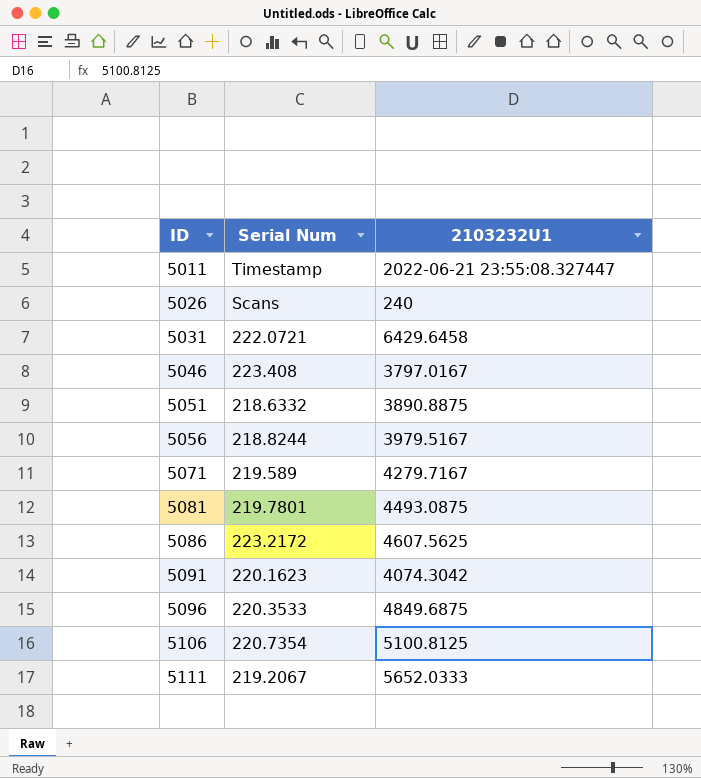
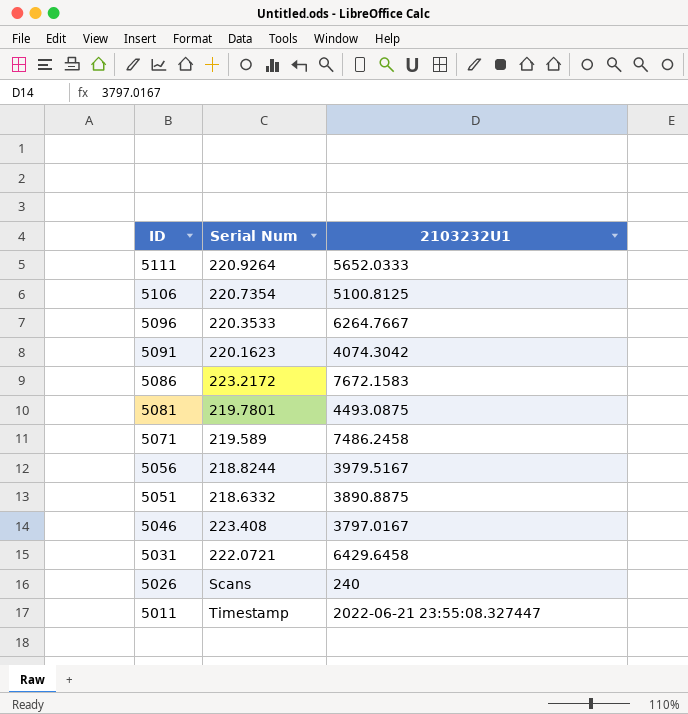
row order: ID ascending -> ID descending
5111 | Serial Num: 219.2067 -> 220.9264
5096 | 2103232U1: 4849.6875 -> 6264.7667
5086 | 2103232U1: 4607.5625 -> 7672.1583
5071 | 2103232U1: 4279.7167 -> 7486.2458

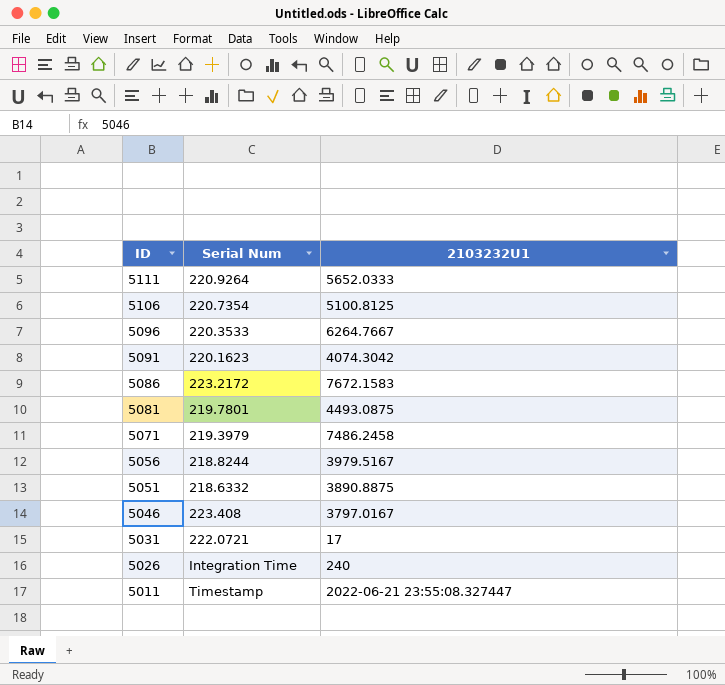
5071 | Serial Num: 219.589 -> 219.3979
5031 | 2103232U1: 6429.6458 -> 17
5026 | Serial Num: Scans -> Integration Time

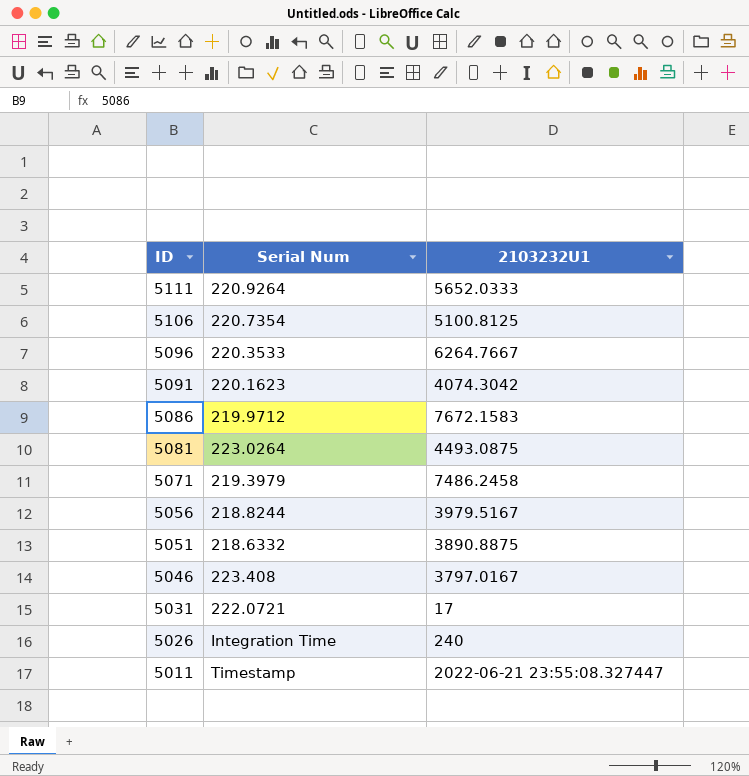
5086 | Serial Num: 223.2172 -> 219.9712
5081 | Serial Num: 219.7801 -> 223.0264

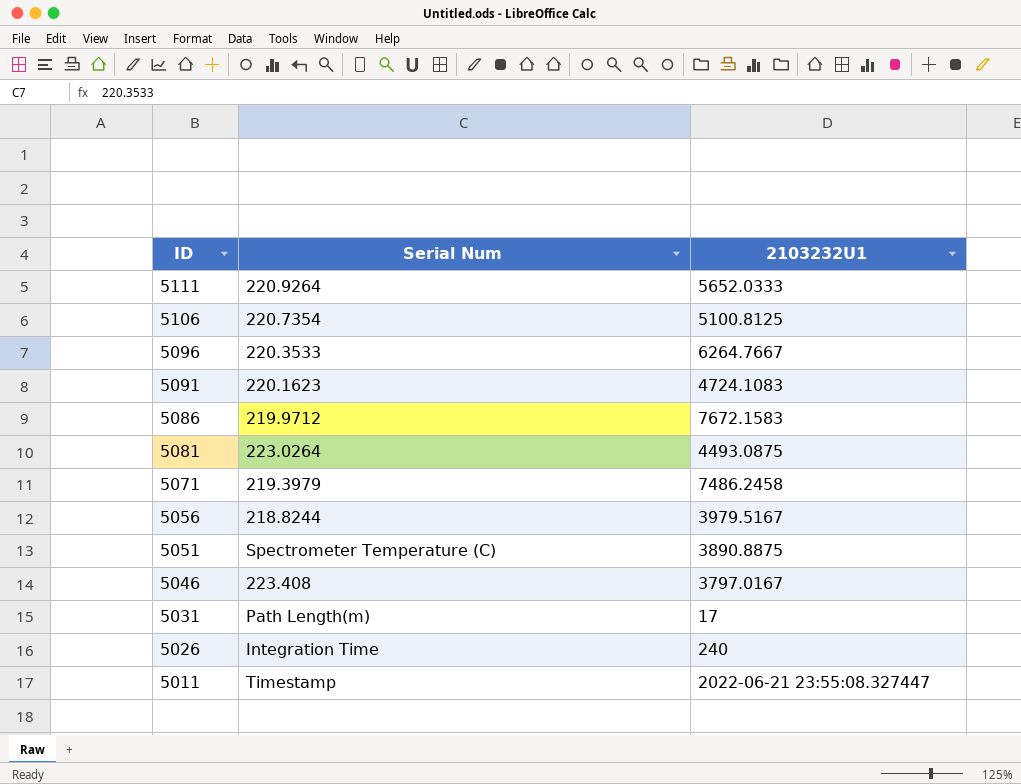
5091 | 2103232U1: 4074.3042 -> 4724.1083
5051 | Serial Num: 218.6332 -> Spectrometer Temperature (C)
5031 | Serial Num: 222.0721 -> Path Length(m)

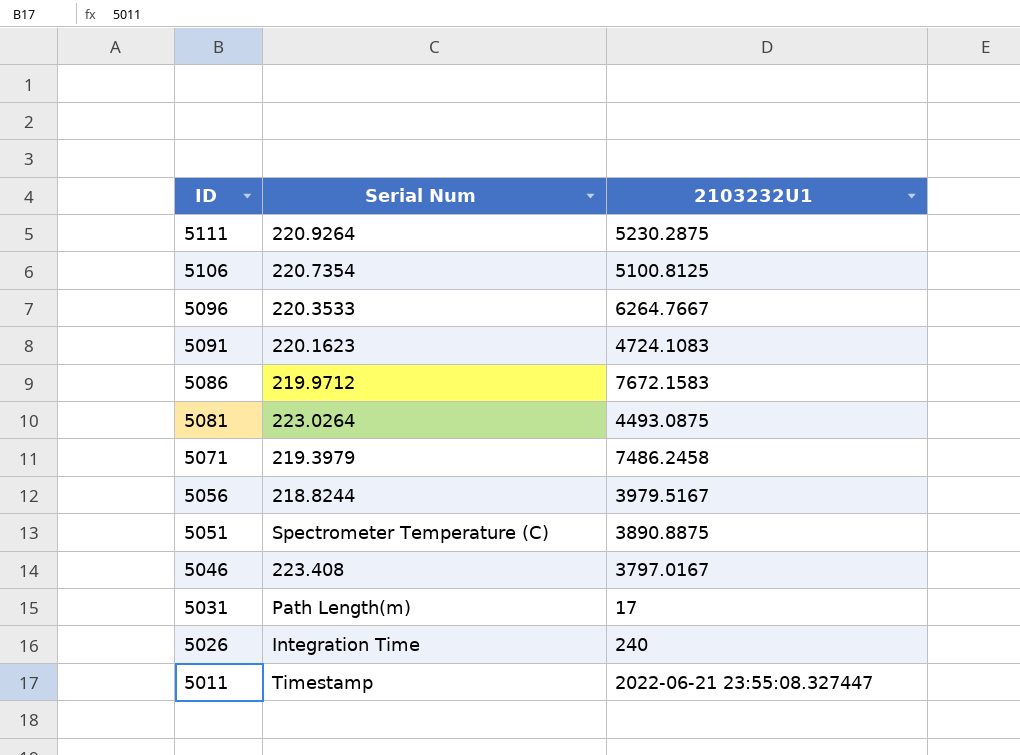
5111 | 2103232U1: 5652.0333 -> 5230.2875

